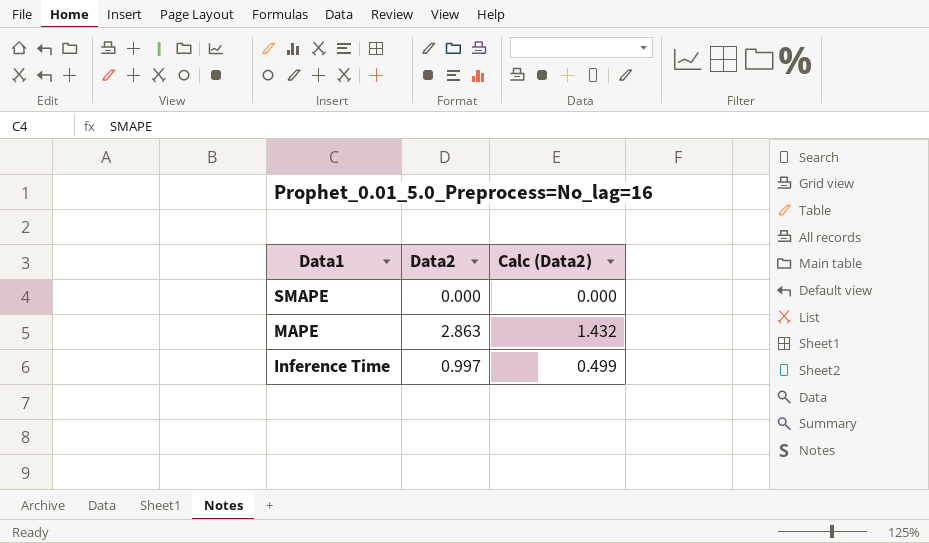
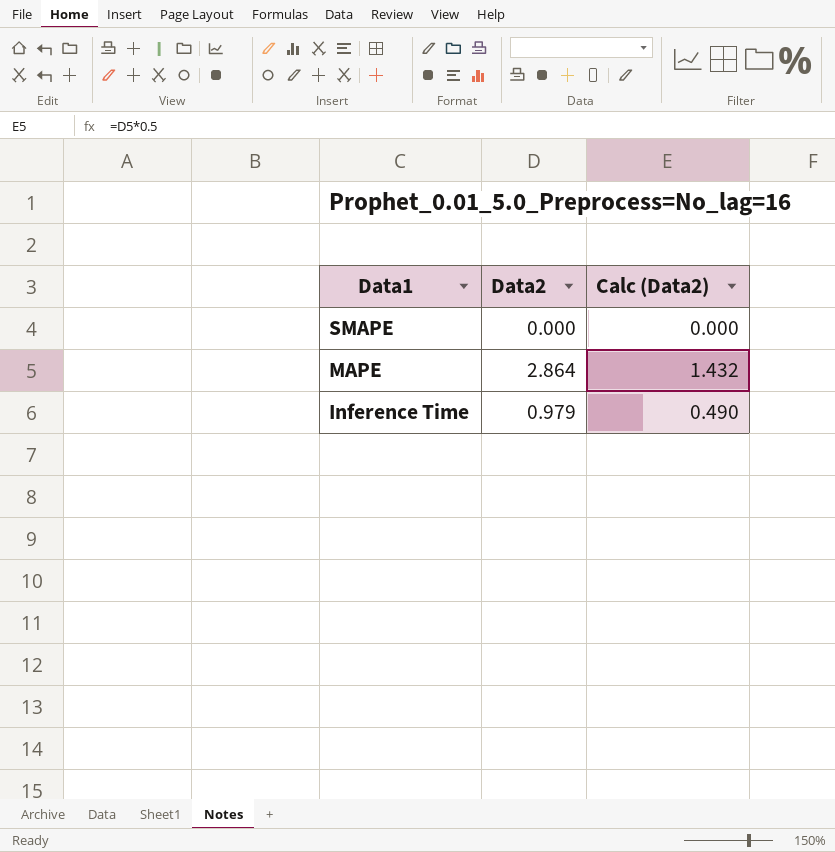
MAPE | Data2: 2.863 -> 2.864
Inference Time | Data2: 0.997 -> 0.979
Inference Time | Calc (Data2): 0.499 -> 0.490

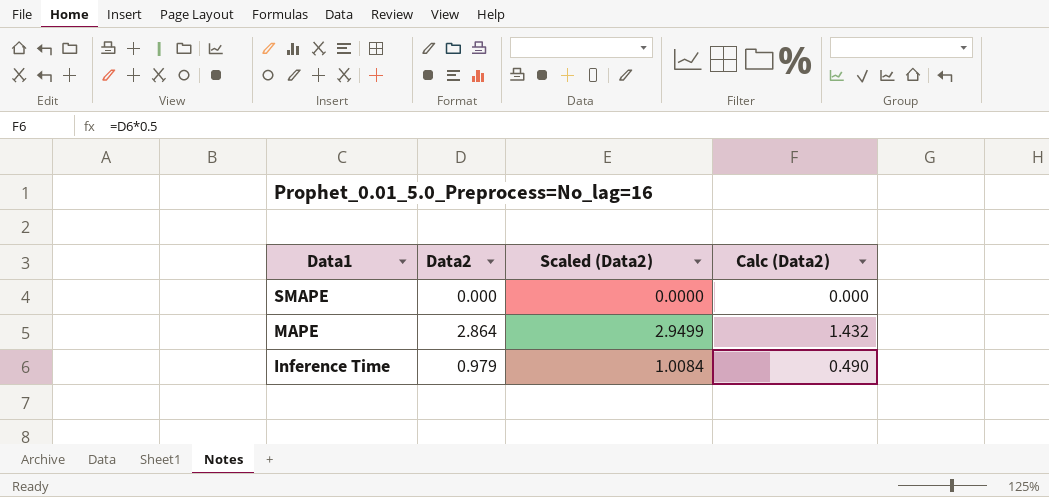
column Scaled (Data2) | formula: none -> [Data2] * 1.03

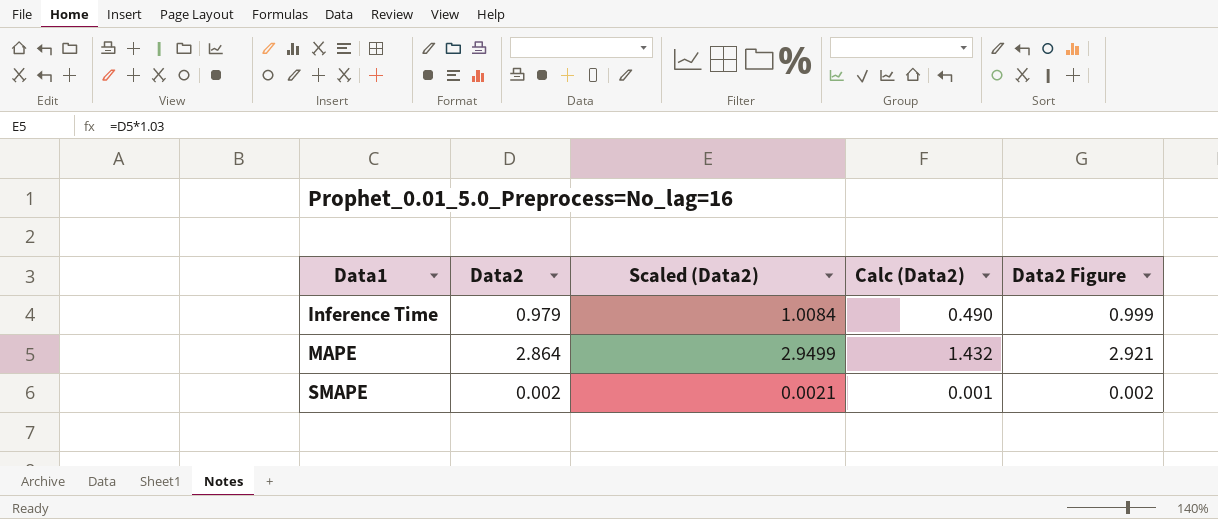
row order: Data1 descending -> Data1 ascending
column Data2 Figure | formula: none -> [Data2] * 1.02
SMAPE | Data2: 0.000 -> 0.002
SMAPE | Scaled (Data2): 0.0000 -> 0.0021
SMAPE | Calc (Data2): 0.000 -> 0.001

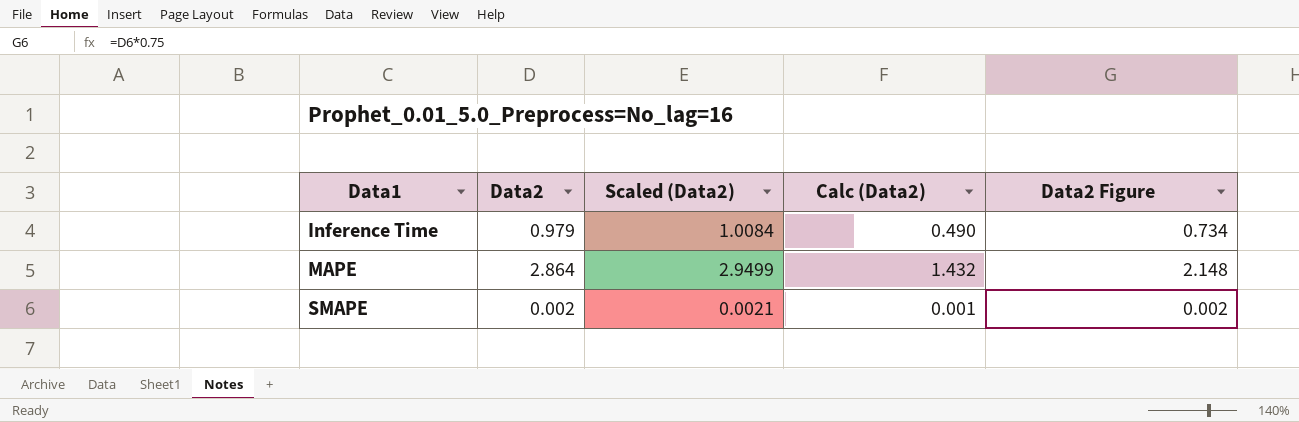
column Data2 Figure | formula: [Data2] * 1.02 -> [Data2] * 0.75

